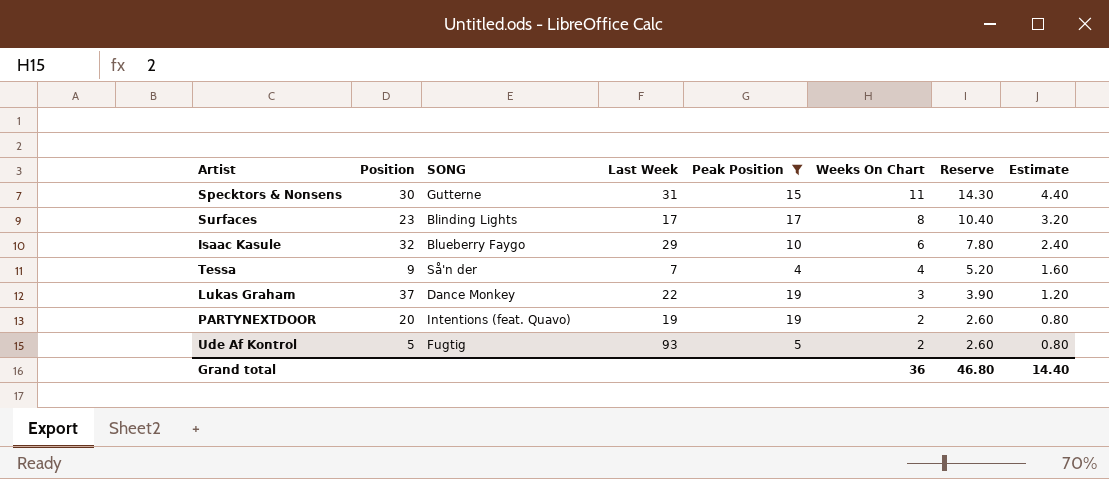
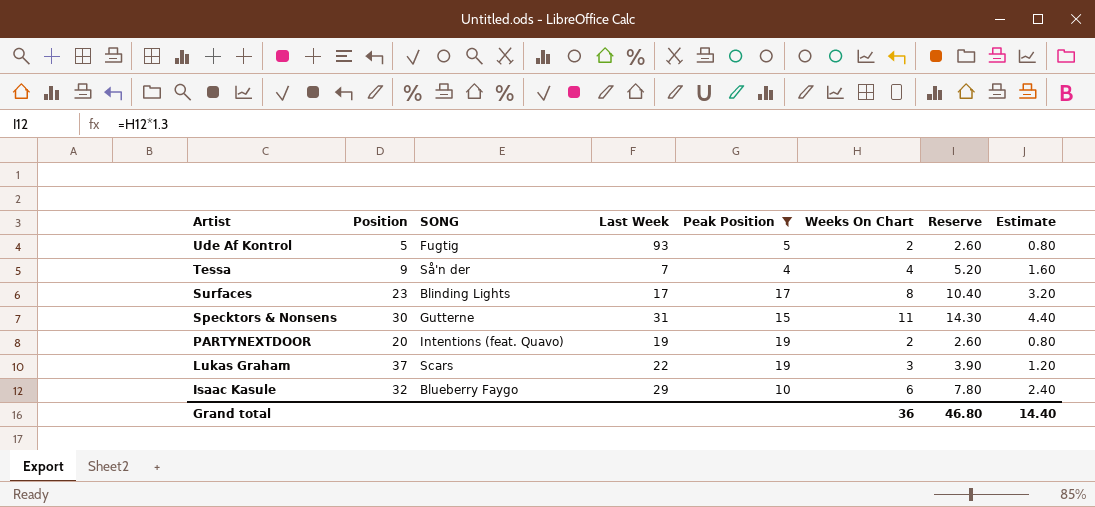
row order: Weeks On Chart descending -> Artist descending
Lukas Graham | SONG: Dance Monkey -> Scars

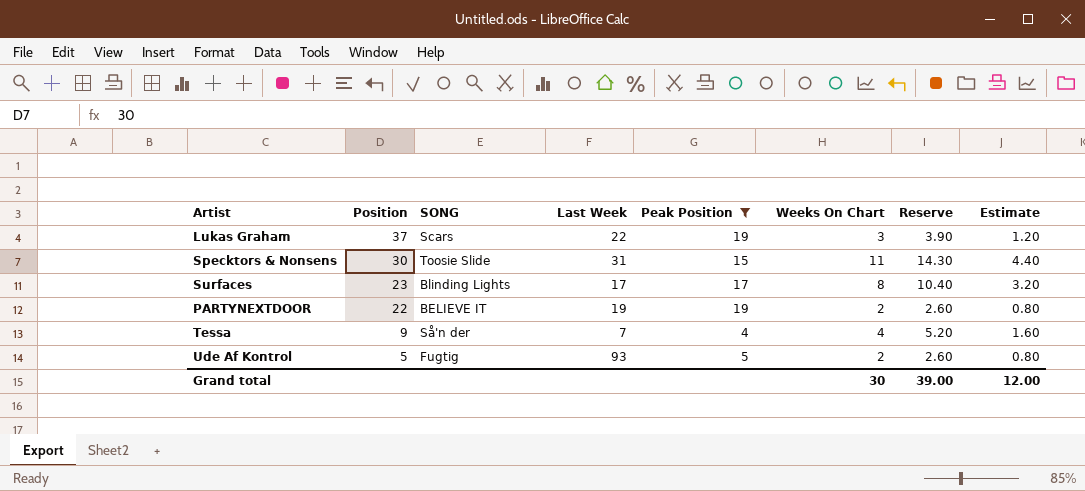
row order: Artist descending -> Position descending
row Isaac Kasule: 32 | Blueberry Faygo | 29 | 10 | 6 | 7.80 | 2.40 -> none
Specktors & Nonsens | SONG: Gutterne -> Toosie Slide
PARTYNEXTDOOR | Position: 20 -> 22
PARTYNEXTDOOR | SONG: Intentions (feat. Quavo) -> BELIEVE IT
Grand total | Weeks On Chart: 36 -> 30
Grand total | Reserve: 46.80 -> 39.00
Grand total | Estimate: 14.40 -> 12.00

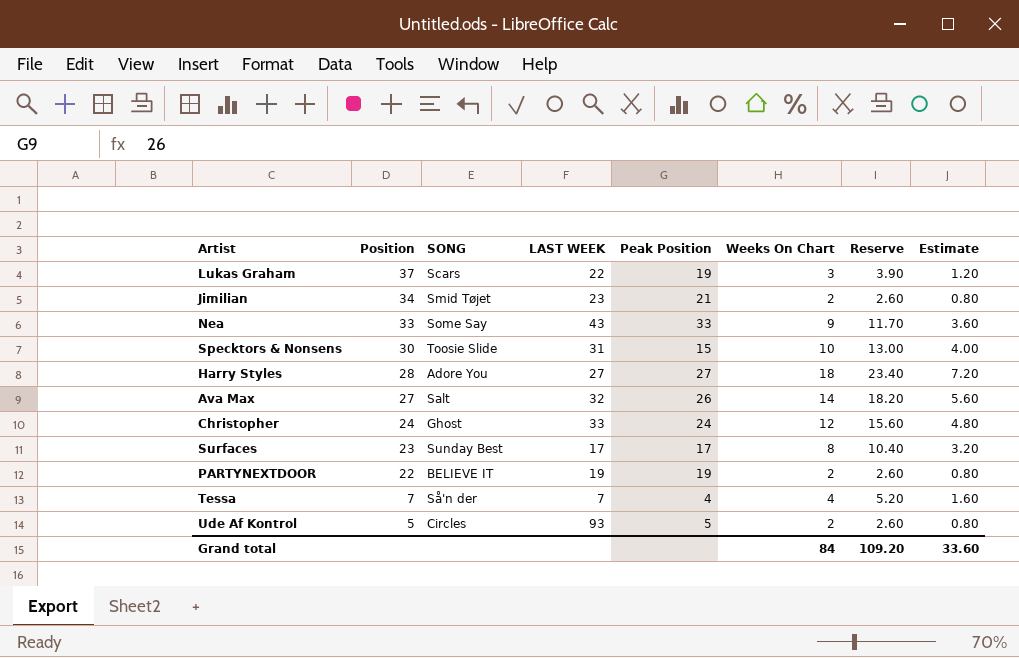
filter: Peak Position <= 19 -> none
column name: Last Week -> LAST WEEK
Specktors & Nonsens | Weeks On Chart: 11 -> 10
Specktors & Nonsens | Reserve: 14.30 -> 13.00
Specktors & Nonsens | Estimate: 4.40 -> 4.00
Surfaces | SONG: Blinding Lights -> Sunday Best
Tessa | Position: 9 -> 7
Ude Af Kontrol | SONG: Fugtig -> Circles
Grand total | Weeks On Chart: 30 -> 84
Grand total | Reserve: 39.00 -> 109.20
Grand total | Estimate: 12.00 -> 33.60

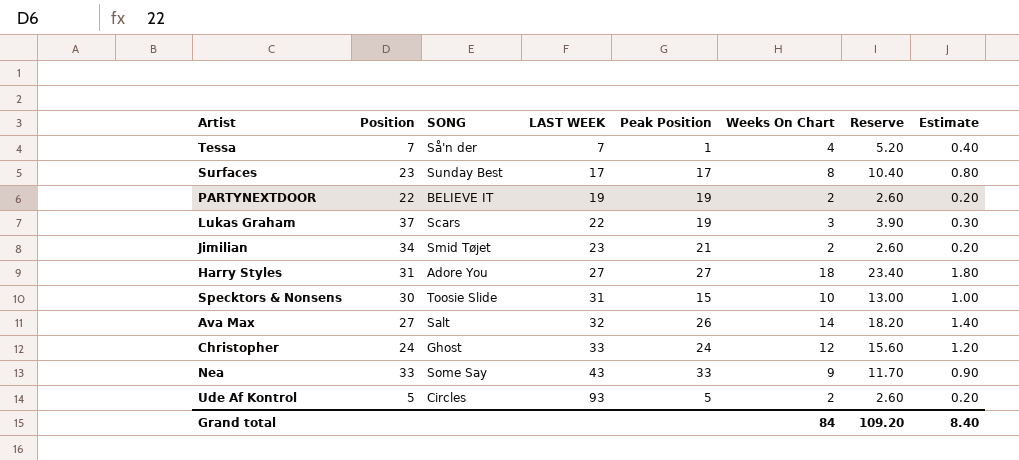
row order: Position descending -> LAST WEEK ascending
column Estimate | formula: [Weeks On Chart] * 0.4 -> [Weeks On Chart] * 0.1
Tessa | Peak Position: 4 -> 1
Harry Styles | Position: 28 -> 31
Grand total | Estimate: 33.60 -> 8.40

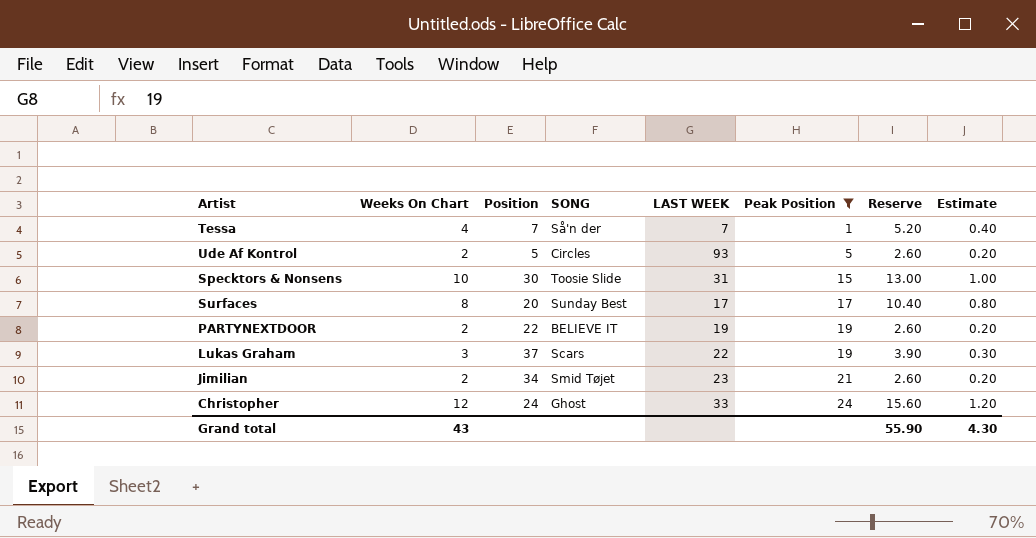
filter: none -> Peak Position <= 24
row order: LAST WEEK ascending -> Peak Position ascending
column Weeks On Chart | position: 6 -> 2
Surfaces | Position: 23 -> 20
Grand total | Weeks On Chart: 84 -> 43
Grand total | Reserve: 109.20 -> 55.90
Grand total | Estimate: 8.40 -> 4.30

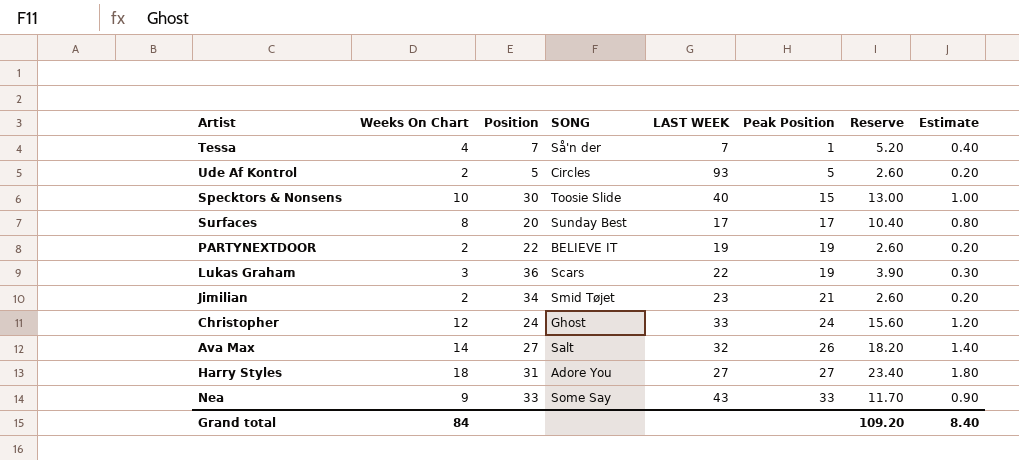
filter: Peak Position <= 24 -> none
Specktors & Nonsens | LAST WEEK: 31 -> 40
Lukas Graham | Position: 37 -> 36
Grand total | Weeks On Chart: 43 -> 84
Grand total | Reserve: 55.90 -> 109.20
Grand total | Estimate: 4.30 -> 8.40

